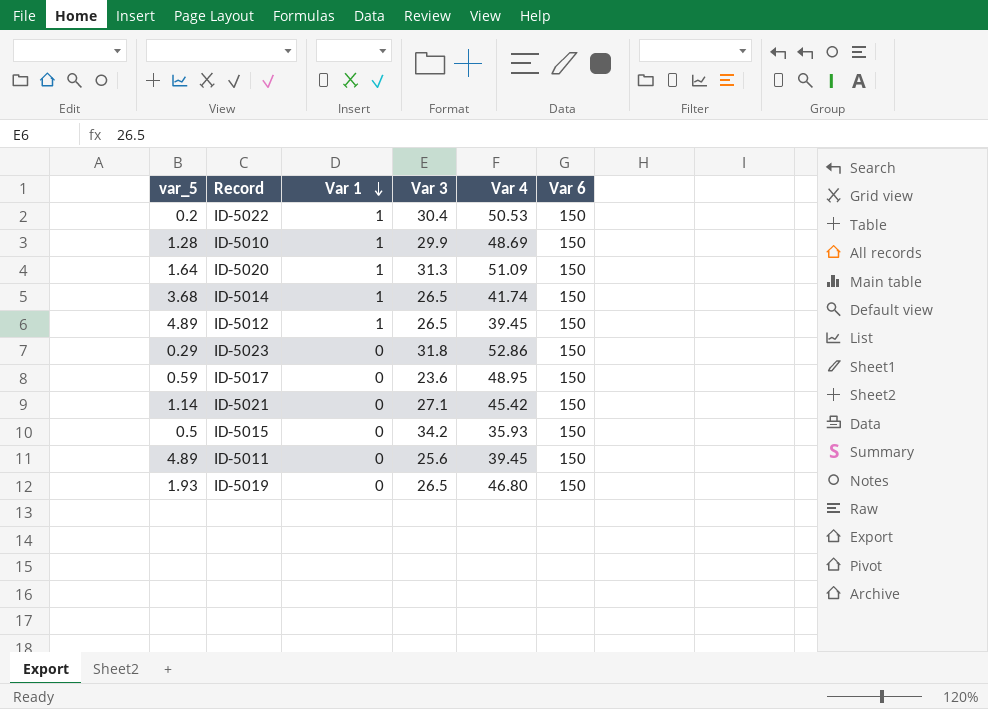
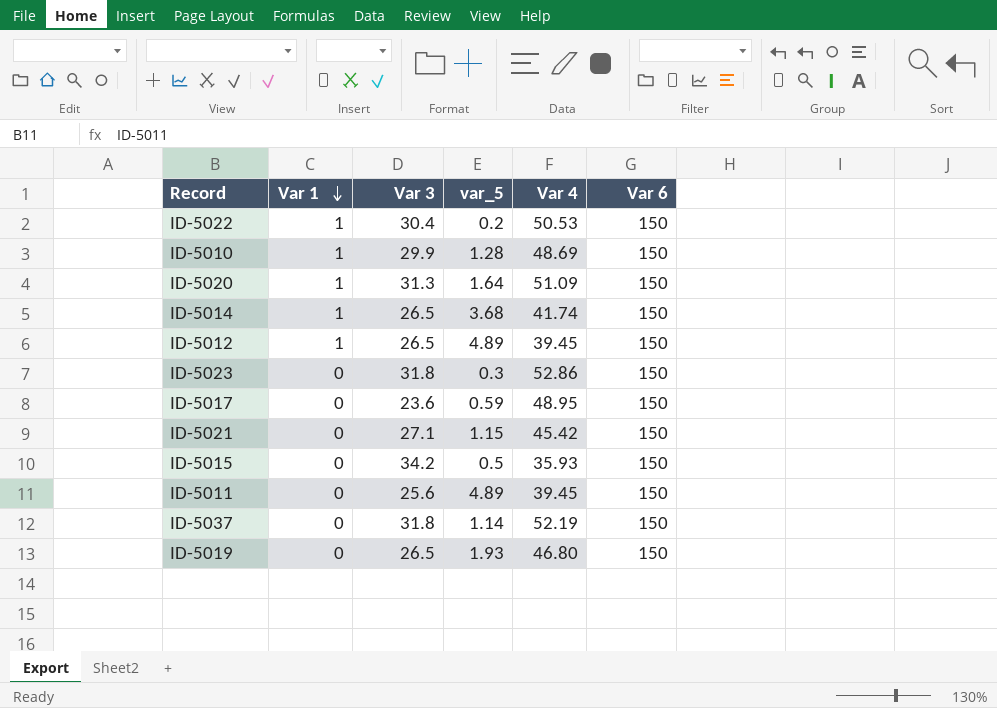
column var_5 | position: 1 -> 4
ID-5023 | var_5: 0.29 -> 0.3
ID-5021 | var_5: 1.14 -> 1.15
row ID-5037: none -> 0 | 31.8 | 1.14 | 52.19 | 150

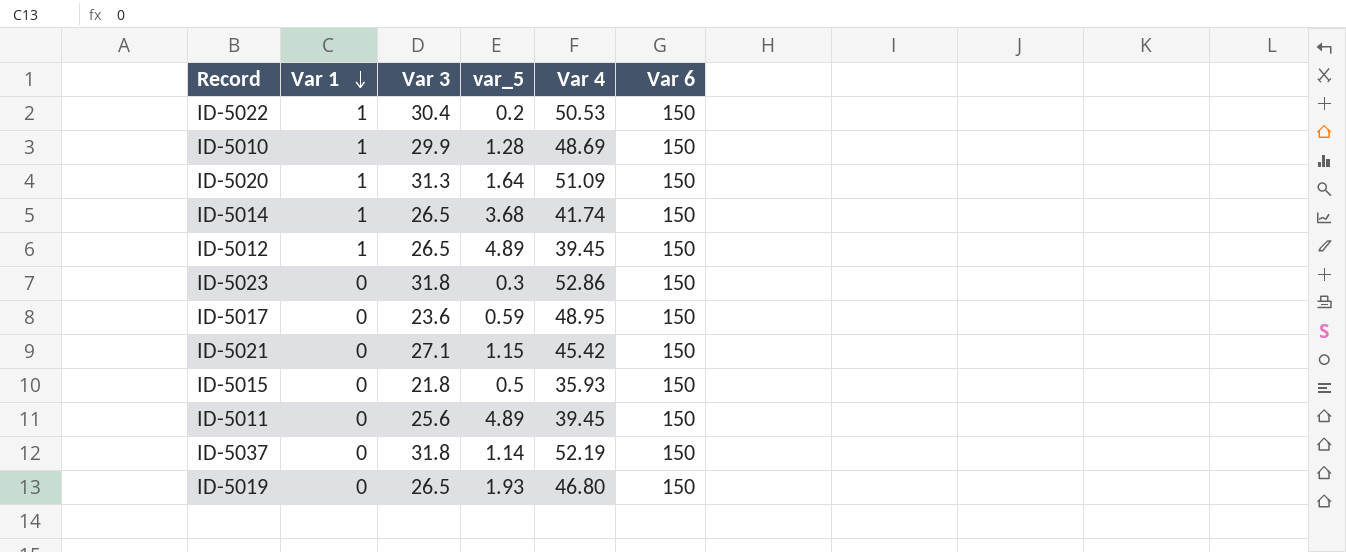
ID-5015 | Var 3: 34.2 -> 21.8

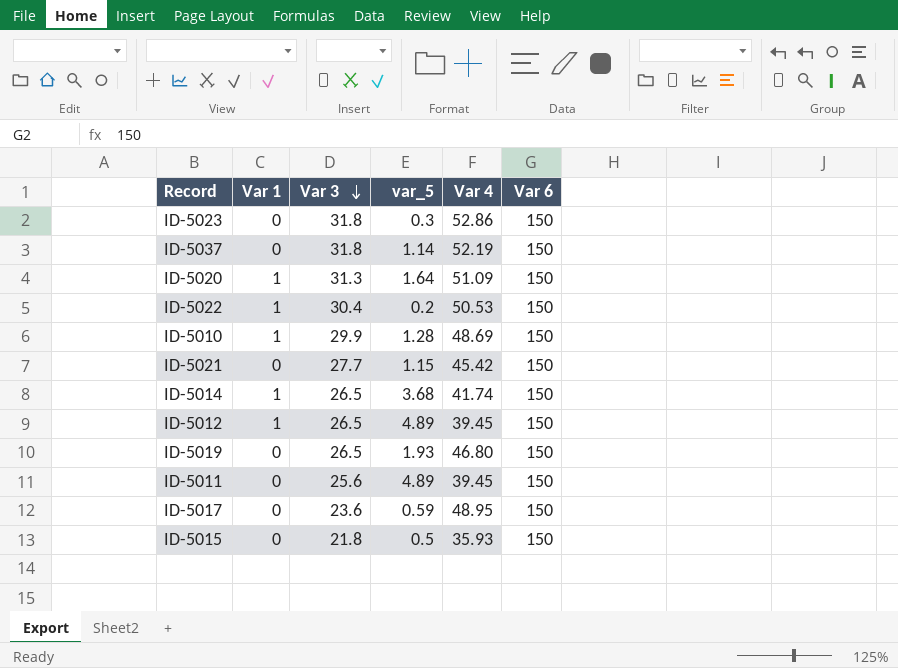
row order: Var 1 descending -> Var 3 descending
ID-5021 | Var 3: 27.1 -> 27.7

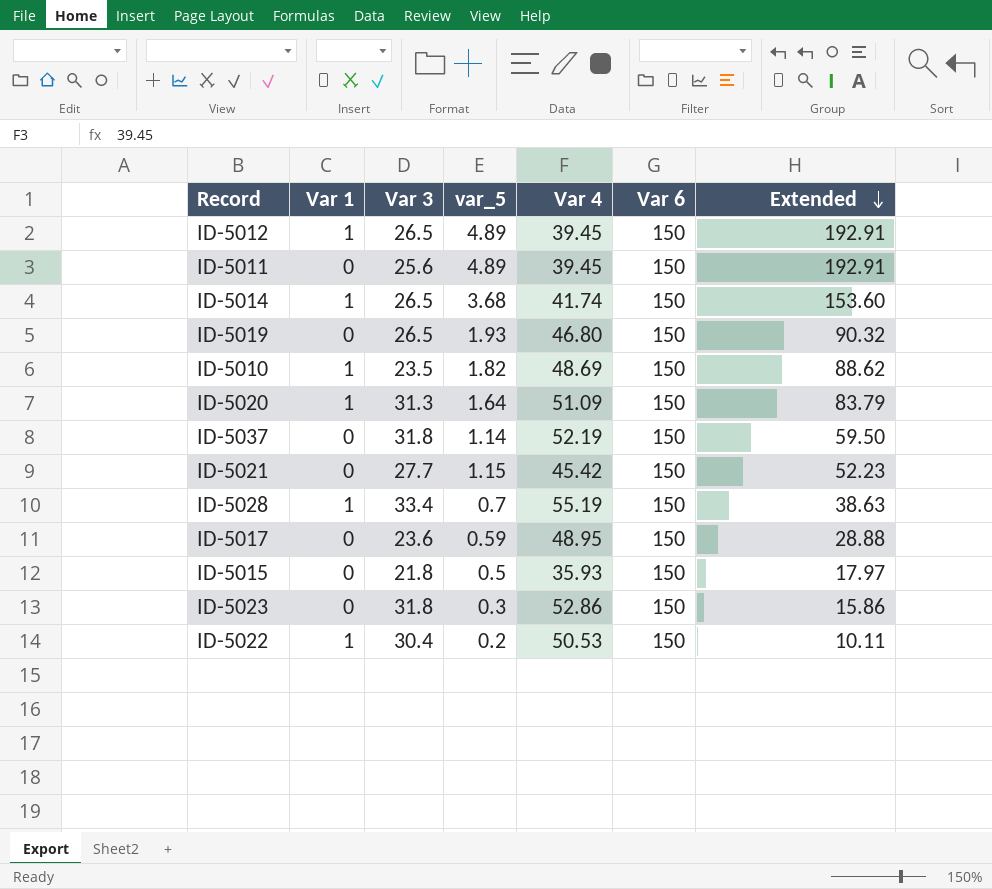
row order: Var 3 descending -> Extended descending
column Extended | formula: none -> [var_5] * [Var 4]
ID-5010 | Var 3: 29.9 -> 23.5
ID-5010 | var_5: 1.28 -> 1.82
row ID-5028: none -> 1 | 33.4 | 0.7 | 55.19 | 150 | 38.63

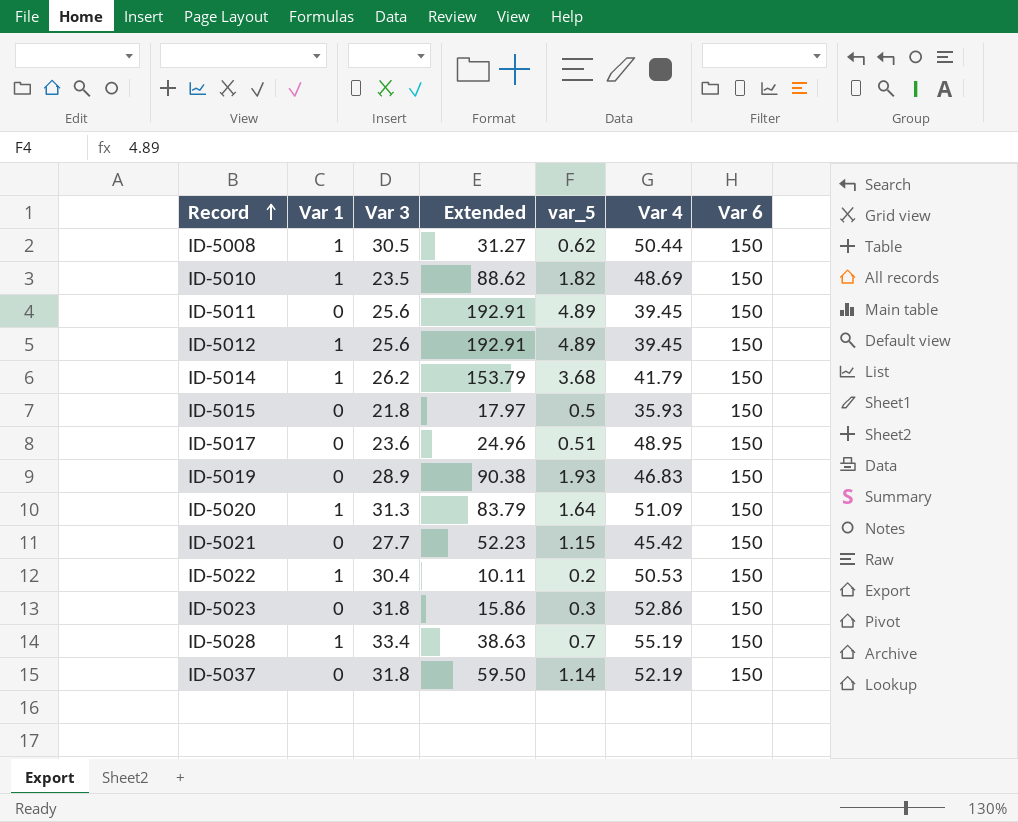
row order: Extended descending -> Record ascending
column Extended | position: 7 -> 4
row ID-5008: none -> 1 | 30.5 | 31.27 | 0.62 | 50.44 | 150
ID-5012 | Var 3: 26.5 -> 25.6
ID-5014 | Var 3: 26.5 -> 26.2
ID-5014 | Extended: 153.60 -> 153.79
ID-5014 | Var 4: 41.74 -> 41.79
ID-5017 | Extended: 28.88 -> 24.96
ID-5017 | var_5: 0.59 -> 0.51
ID-5019 | Var 3: 26.5 -> 28.9
ID-5019 | Extended: 90.32 -> 90.38
ID-5019 | Var 4: 46.80 -> 46.83

